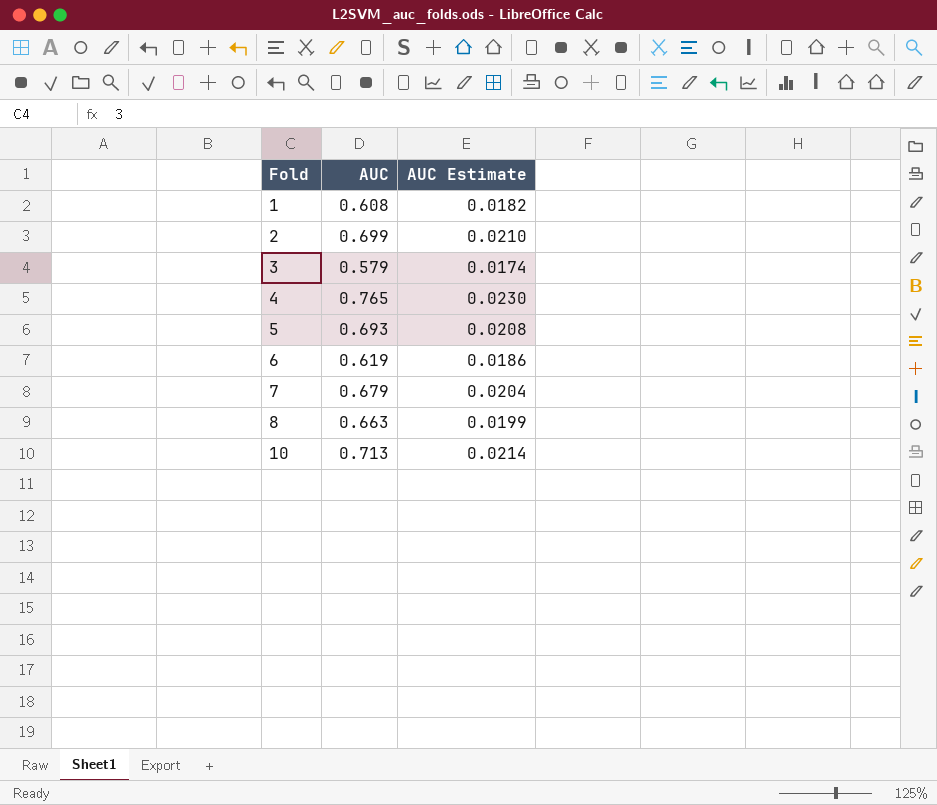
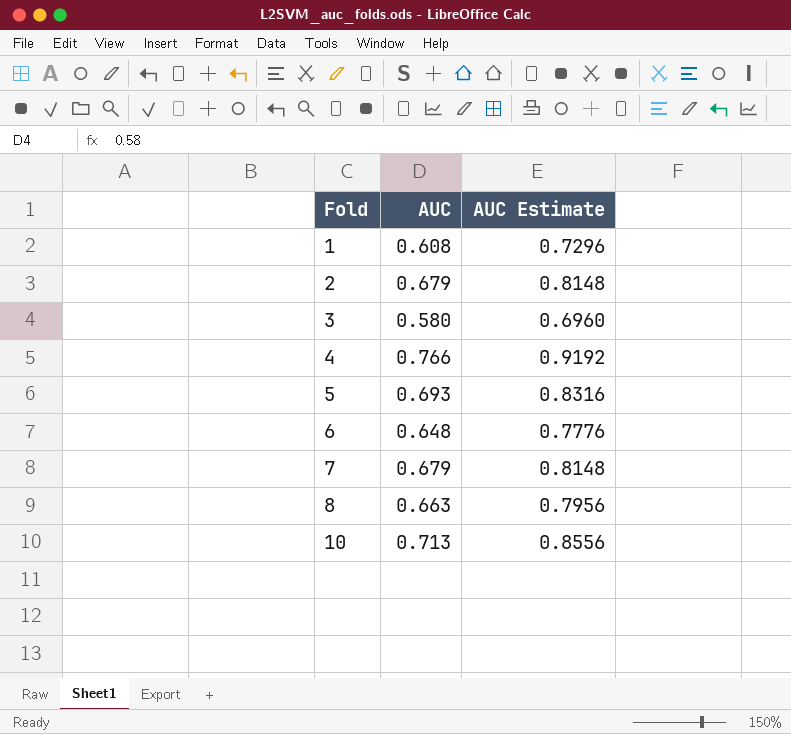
column AUC Estimate | formula: [AUC] * 0.03 -> [AUC] * 1.2
2 | AUC: 0.699 -> 0.679
3 | AUC: 0.579 -> 0.580
4 | AUC: 0.765 -> 0.766
6 | AUC: 0.619 -> 0.648

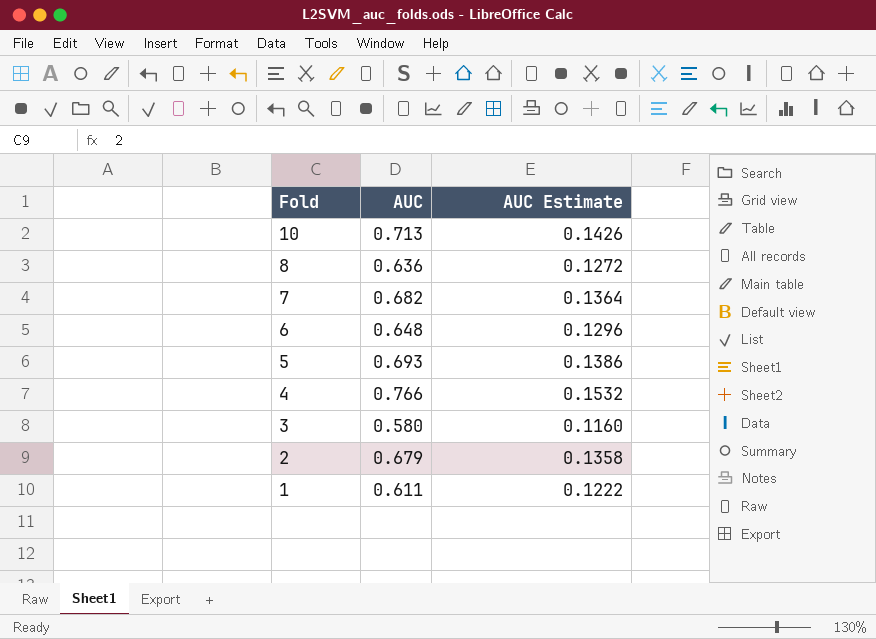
row order: Fold ascending -> Fold descending
column AUC Estimate | formula: [AUC] * 1.2 -> [AUC] * 0.2
8 | AUC: 0.663 -> 0.636
7 | AUC: 0.679 -> 0.682
1 | AUC: 0.608 -> 0.611

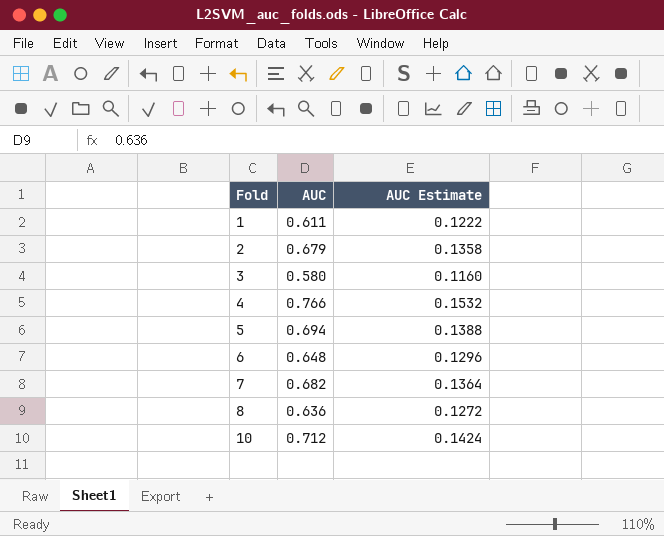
row order: Fold descending -> Fold ascending
5 | AUC: 0.693 -> 0.694
5 | AUC Estimate: 0.1386 -> 0.1388
10 | AUC: 0.713 -> 0.712
10 | AUC Estimate: 0.1426 -> 0.1424

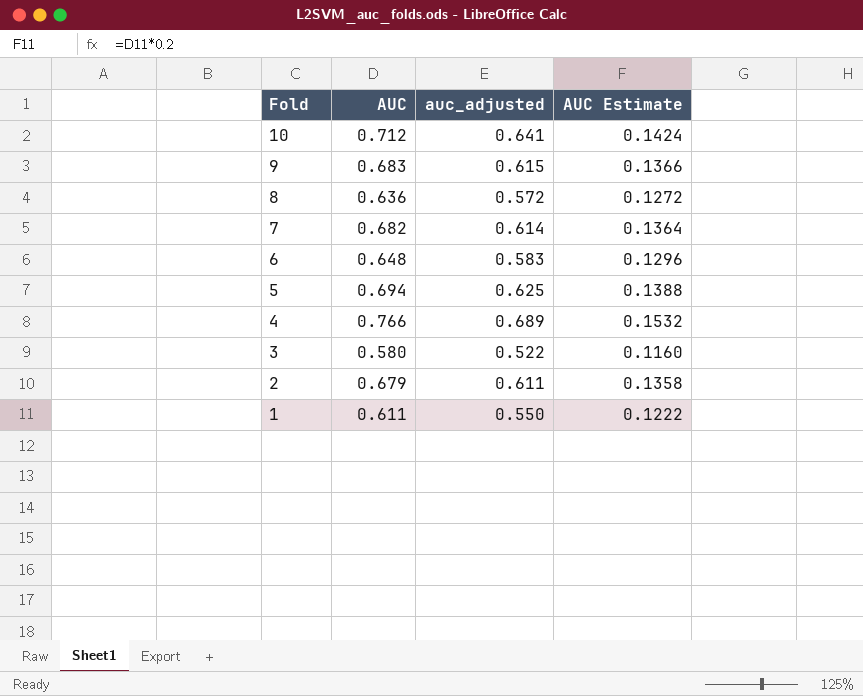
row order: Fold ascending -> Fold descending
column auc_adjusted | formula: none -> [AUC] * 0.9
row 9: none -> 0.683 | 0.615 | 0.1366

